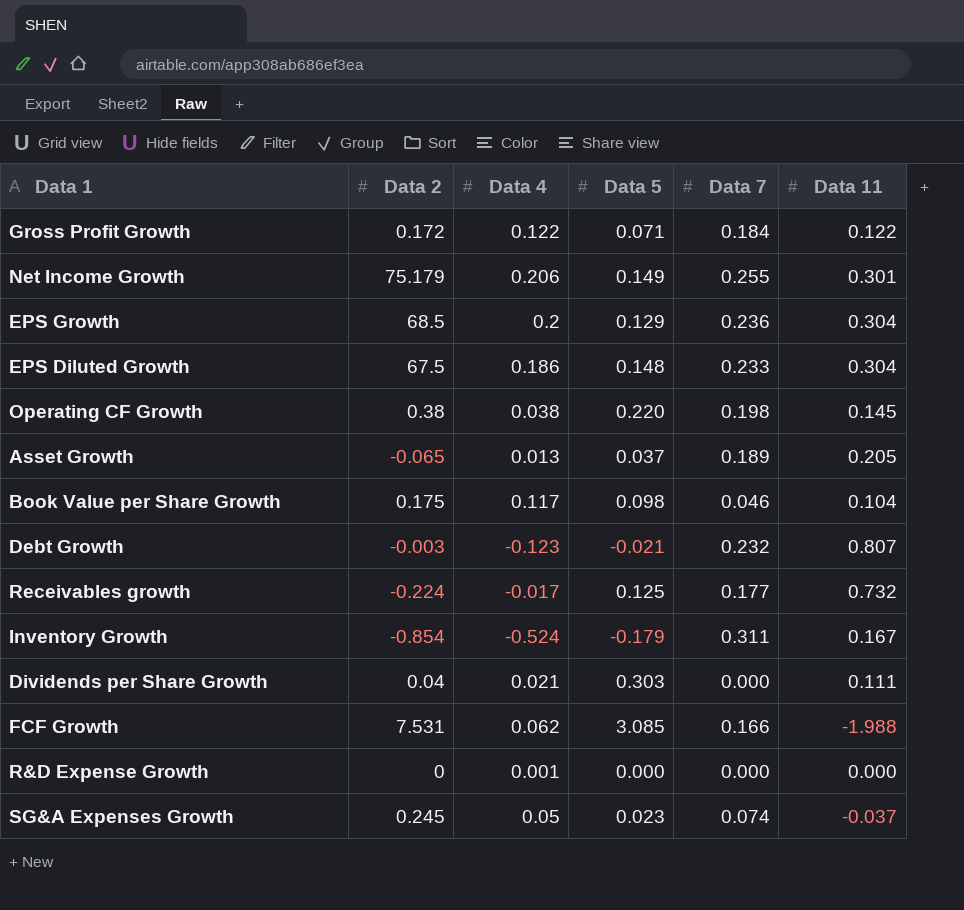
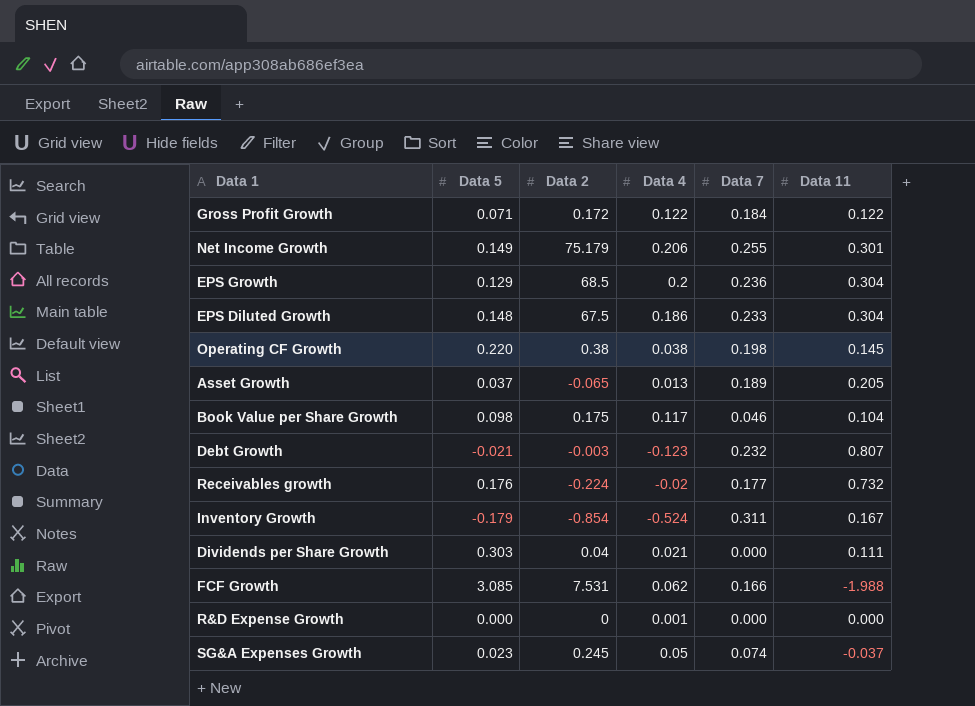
column Data 5 | position: 4 -> 2
Receivables growth | Data 5: 0.125 -> 0.176
Receivables growth | Data 4: -0.017 -> -0.02

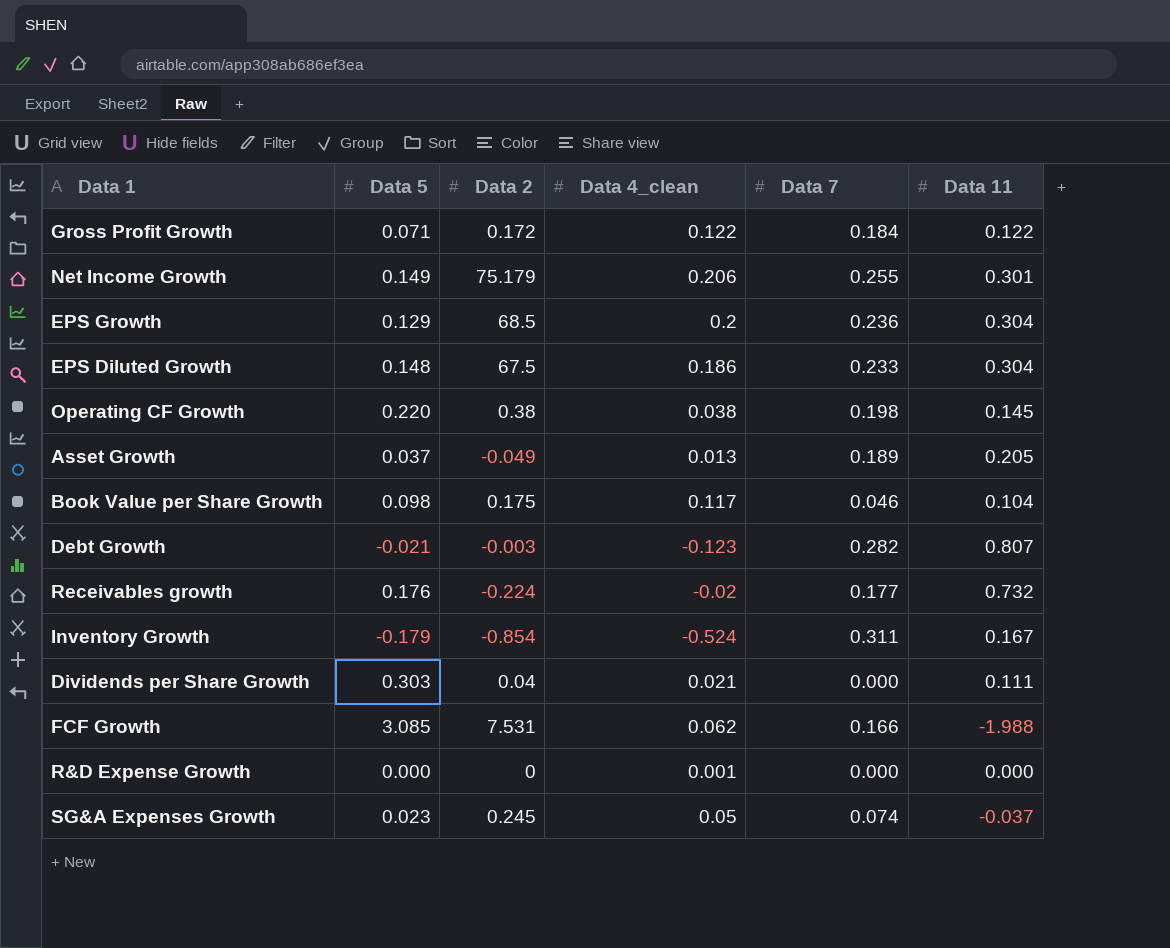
column name: Data 4 -> Data 4_clean
Asset Growth | Data 2: -0.065 -> -0.049
Debt Growth | Data 7: 0.232 -> 0.282

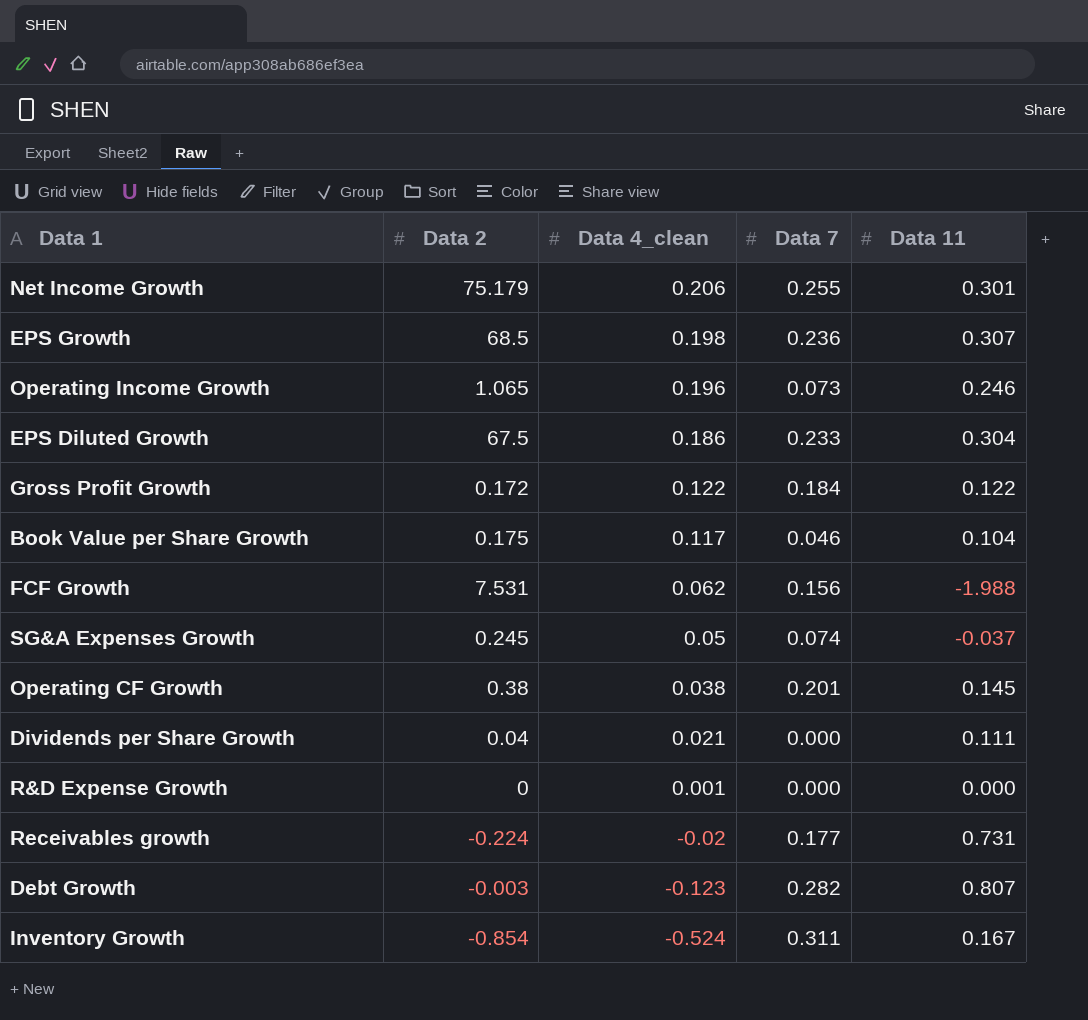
row order: none -> Data 4_clean descending
column Data 5 | position: 2 -> none
row Asset Growth: 0.037 | -0.049 | 0.013 | 0.189 | 0.205 -> none
EPS Growth | Data 4_clean: 0.2 -> 0.198
EPS Growth | Data 11: 0.304 -> 0.307
row Operating Income Growth: none -> 1.065 | 0.196 | 0.073 | 0.246
FCF Growth | Data 7: 0.166 -> 0.156
Operating CF Growth | Data 7: 0.198 -> 0.201
Receivables growth | Data 11: 0.732 -> 0.731

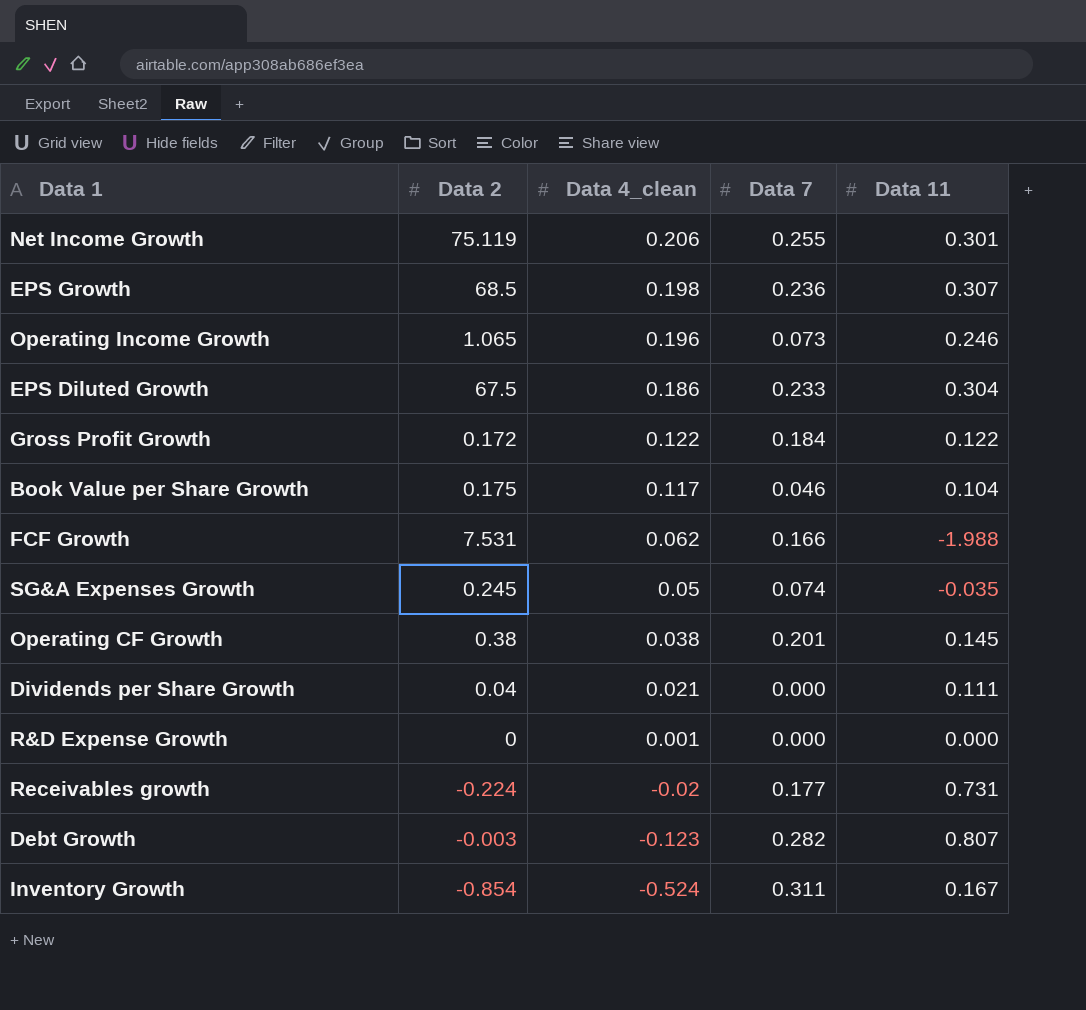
Net Income Growth | Data 2: 75.179 -> 75.119
FCF Growth | Data 7: 0.156 -> 0.166
SG&A Expenses Growth | Data 11: -0.037 -> -0.035

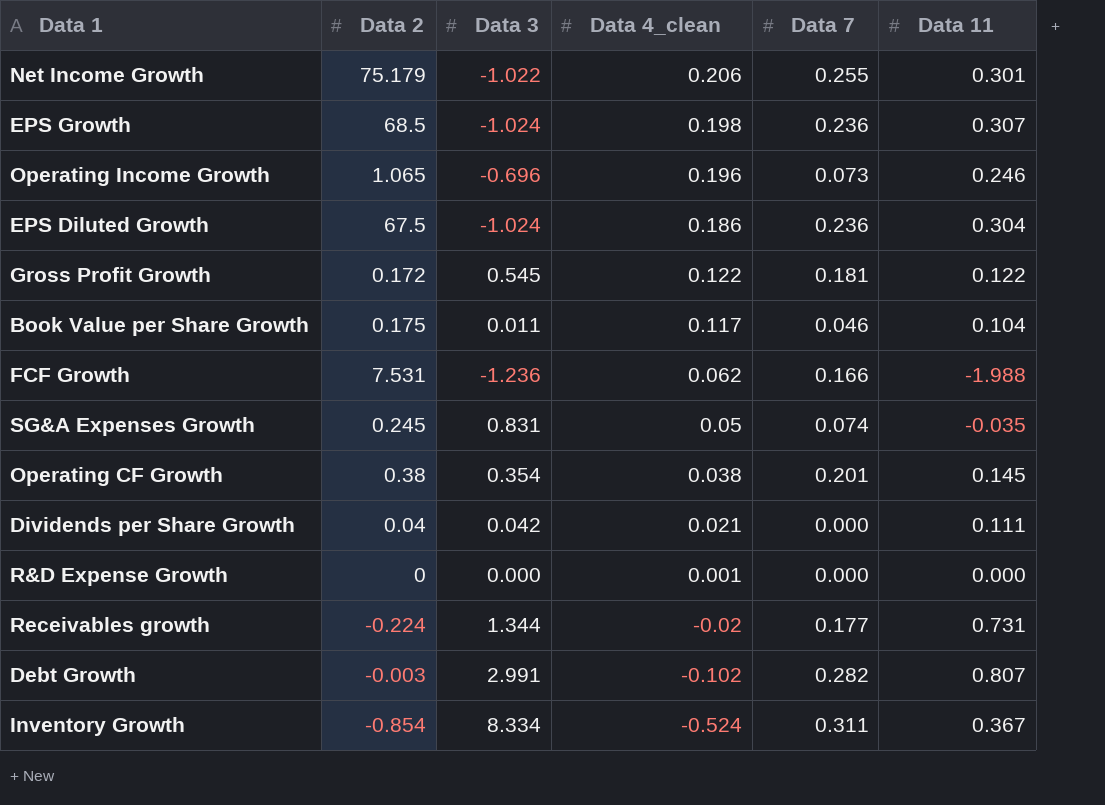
column Data 3 | position: none -> 3
Net Income Growth | Data 2: 75.119 -> 75.179
EPS Diluted Growth | Data 7: 0.233 -> 0.236
Gross Profit Growth | Data 7: 0.184 -> 0.181
Debt Growth | Data 4_clean: -0.123 -> -0.102
Inventory Growth | Data 11: 0.167 -> 0.367

